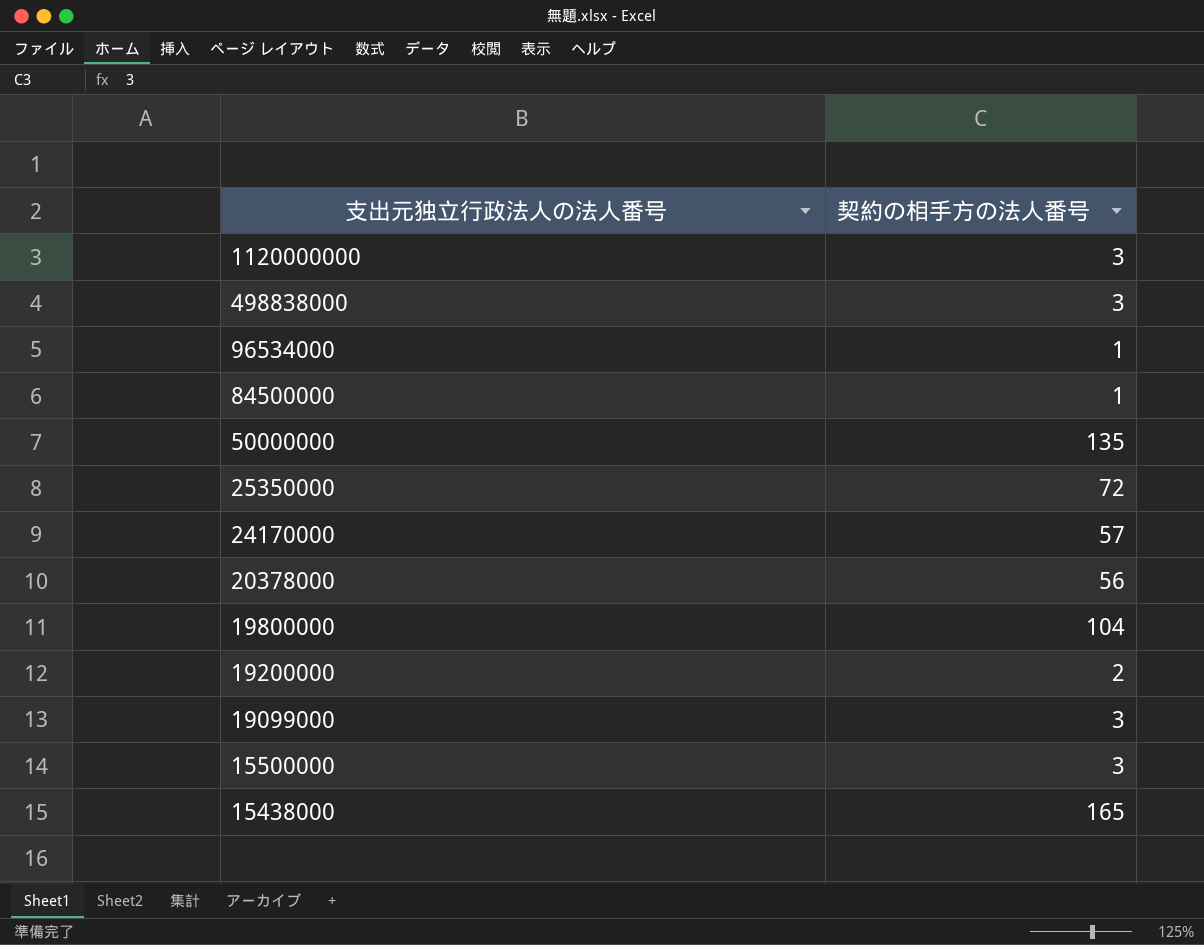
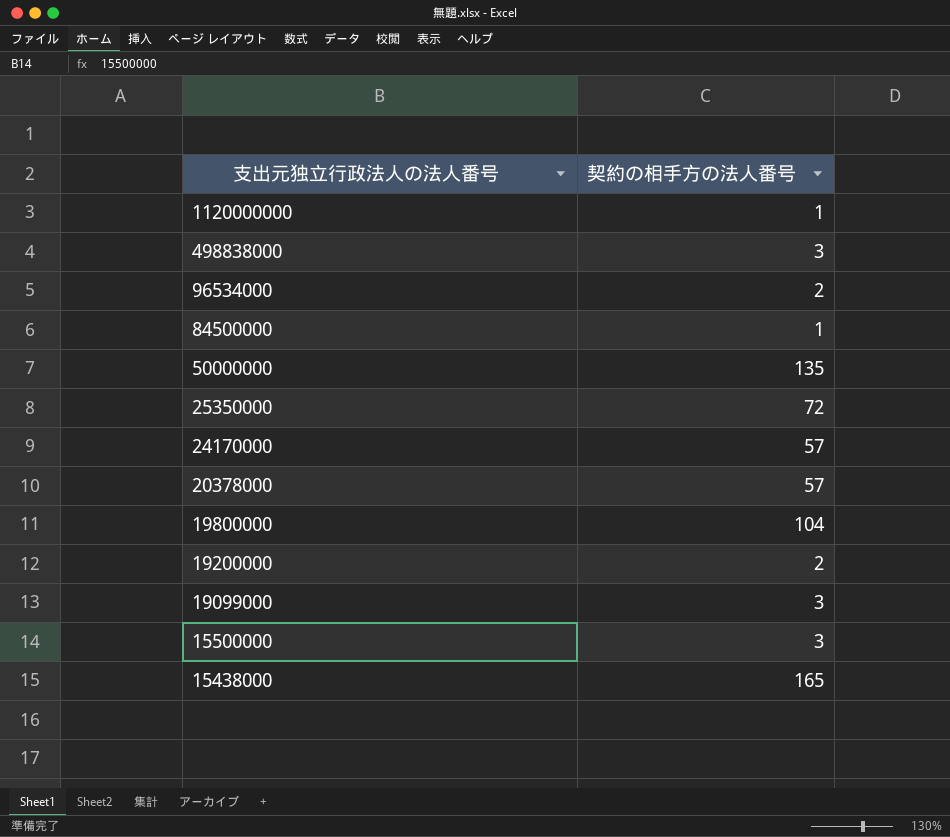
1120000000 | 契約の相手方の法人番号: 3 -> 1
96534000 | 契約の相手方の法人番号: 1 -> 2
20378000 | 契約の相手方の法人番号: 56 -> 57

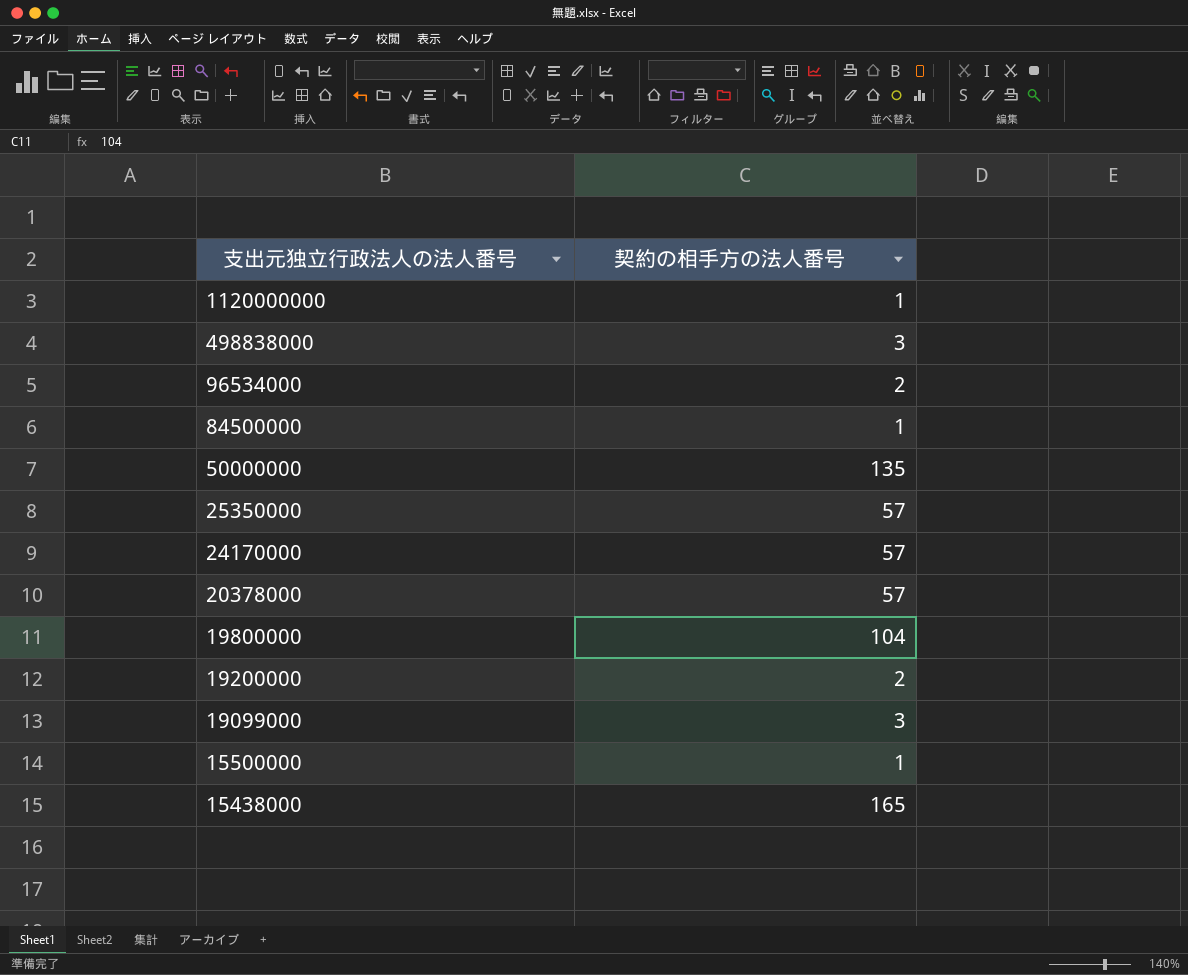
25350000 | 契約の相手方の法人番号: 72 -> 57
15500000 | 契約の相手方の法人番号: 3 -> 1

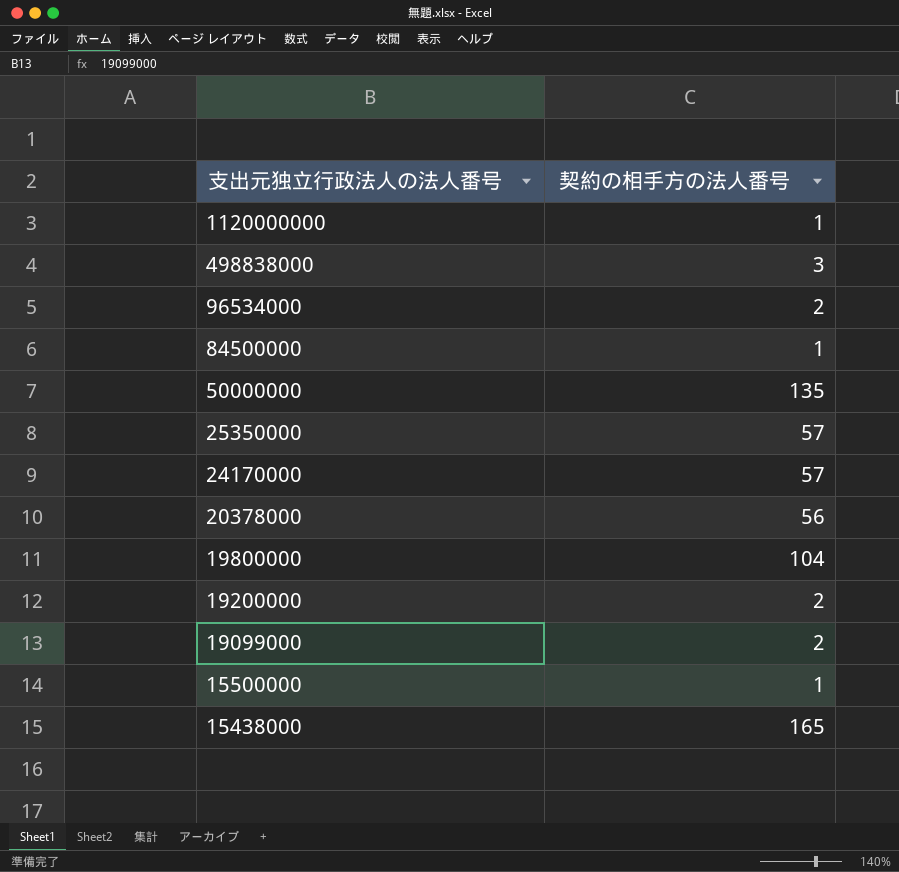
20378000 | 契約の相手方の法人番号: 57 -> 56
19099000 | 契約の相手方の法人番号: 3 -> 2

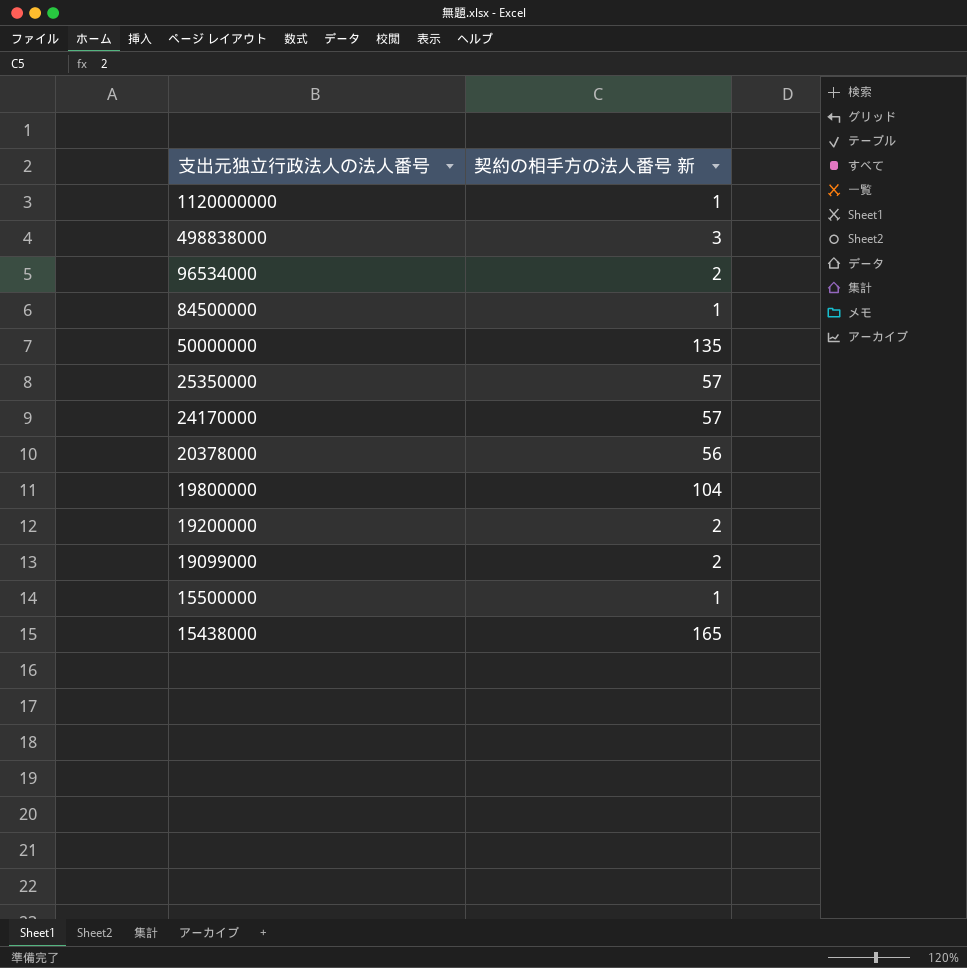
column name: 契約の相手方の法人番号 -> 契約の相手方の法人番号 新

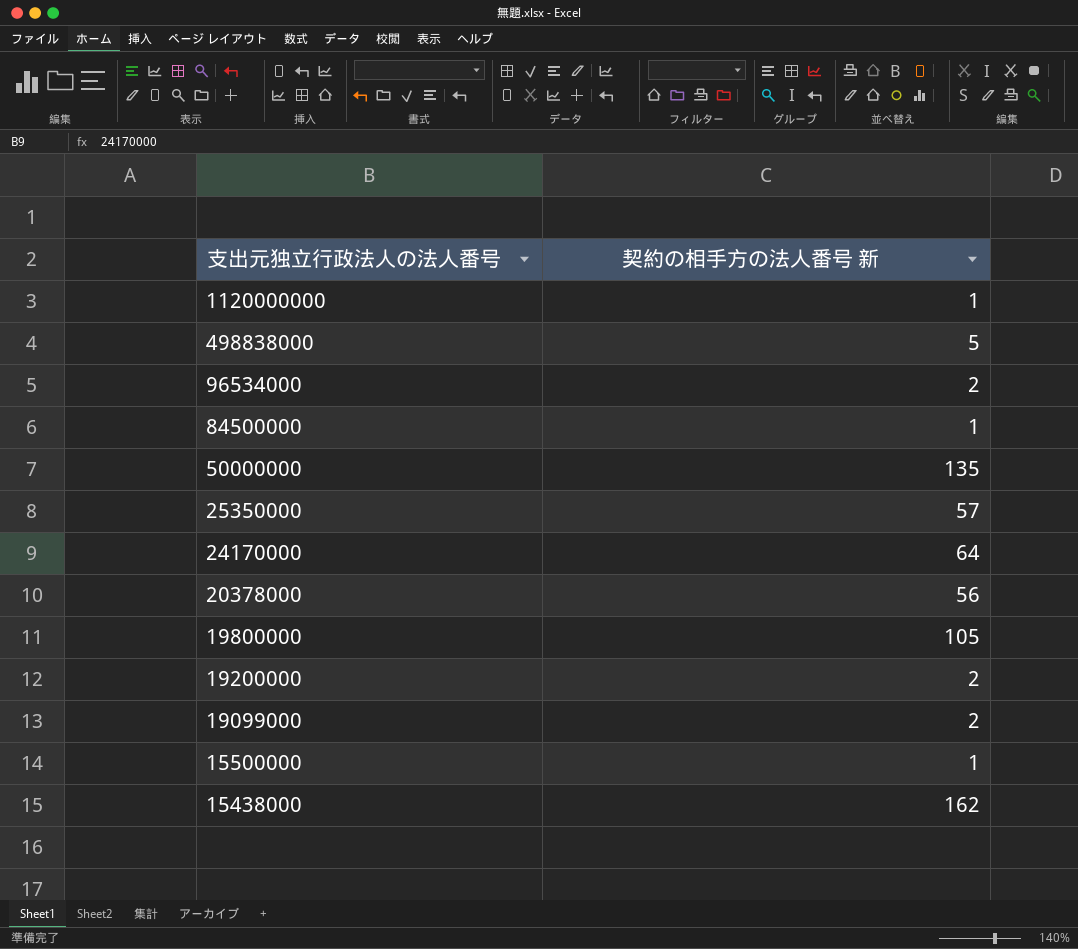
498838000 | 契約の相手方の法人番号 新: 3 -> 5
24170000 | 契約の相手方の法人番号 新: 57 -> 64
19800000 | 契約の相手方の法人番号 新: 104 -> 105
15438000 | 契約の相手方の法人番号 新: 165 -> 162

